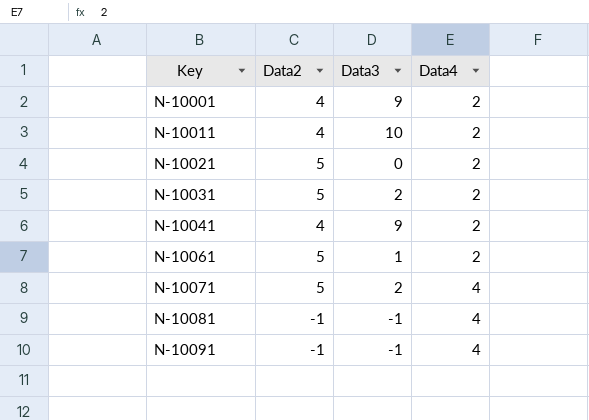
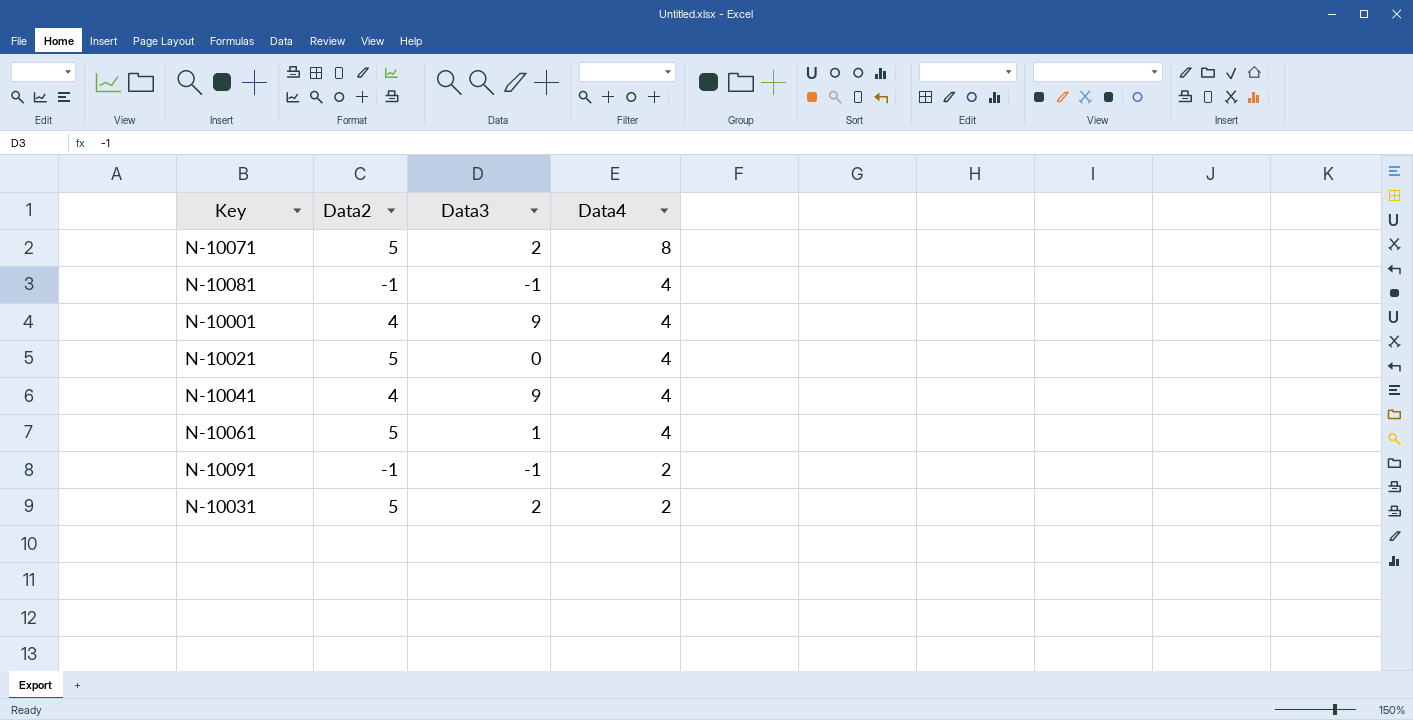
row order: Key ascending -> Data4 descending
row N-10011: 4 | 10 | 2 -> none
N-10071 | Data4: 4 -> 8
N-10001 | Data4: 2 -> 4
N-10021 | Data4: 2 -> 4
N-10041 | Data4: 2 -> 4
N-10061 | Data4: 2 -> 4
N-10091 | Data4: 4 -> 2

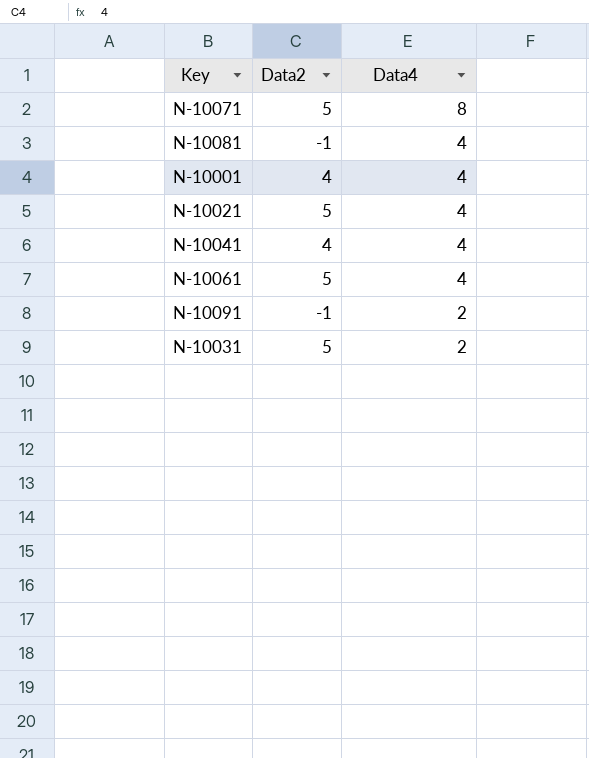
column Data3 | position: 3 -> none

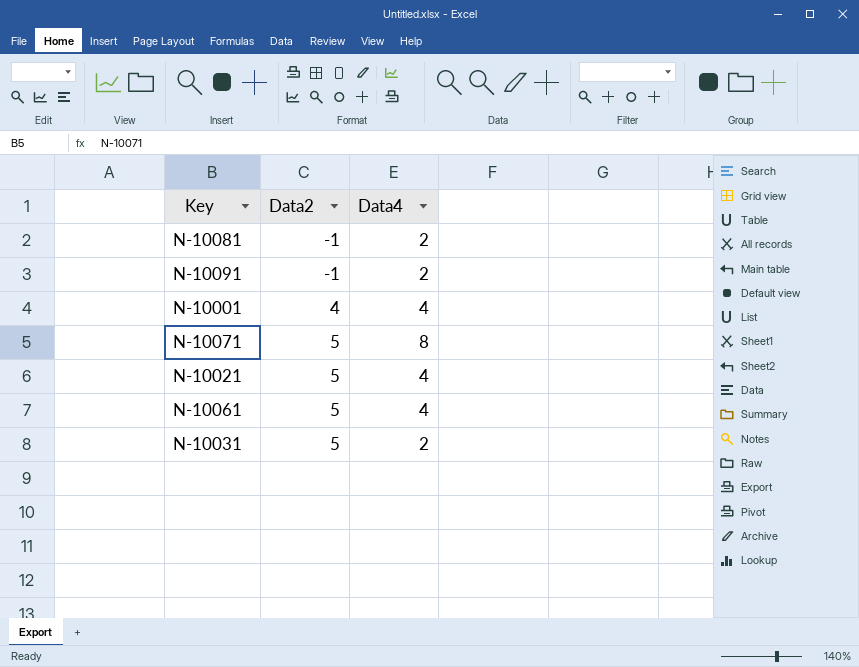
row order: Data4 descending -> Data2 ascending
row N-10041: 4 | 4 -> none
N-10081 | Data4: 4 -> 2

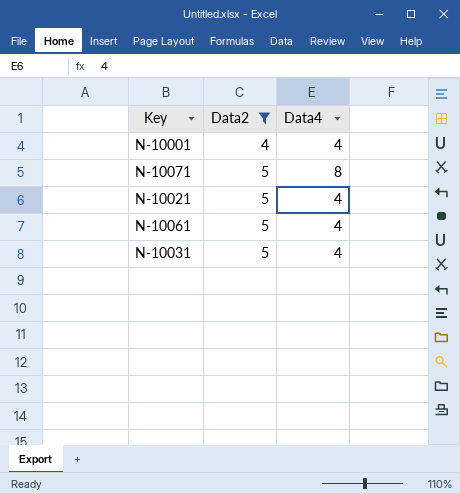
filter: none -> Data2 != -1
N-10031 | Data4: 2 -> 4

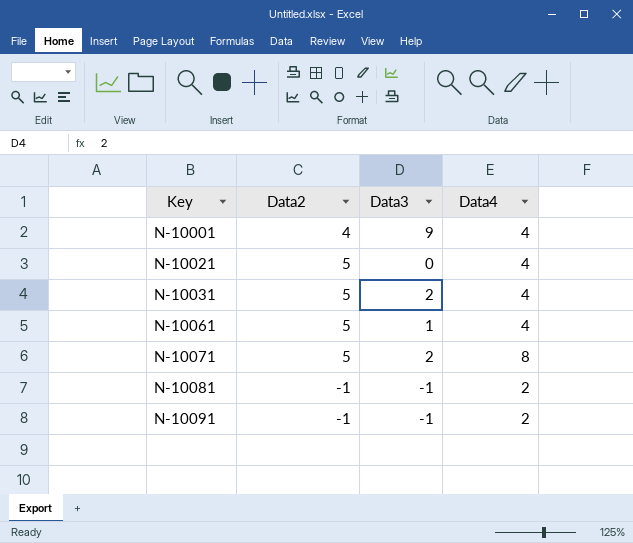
filter: Data2 != -1 -> none
row order: Data2 ascending -> Key ascending
column Data3 | position: none -> 3

